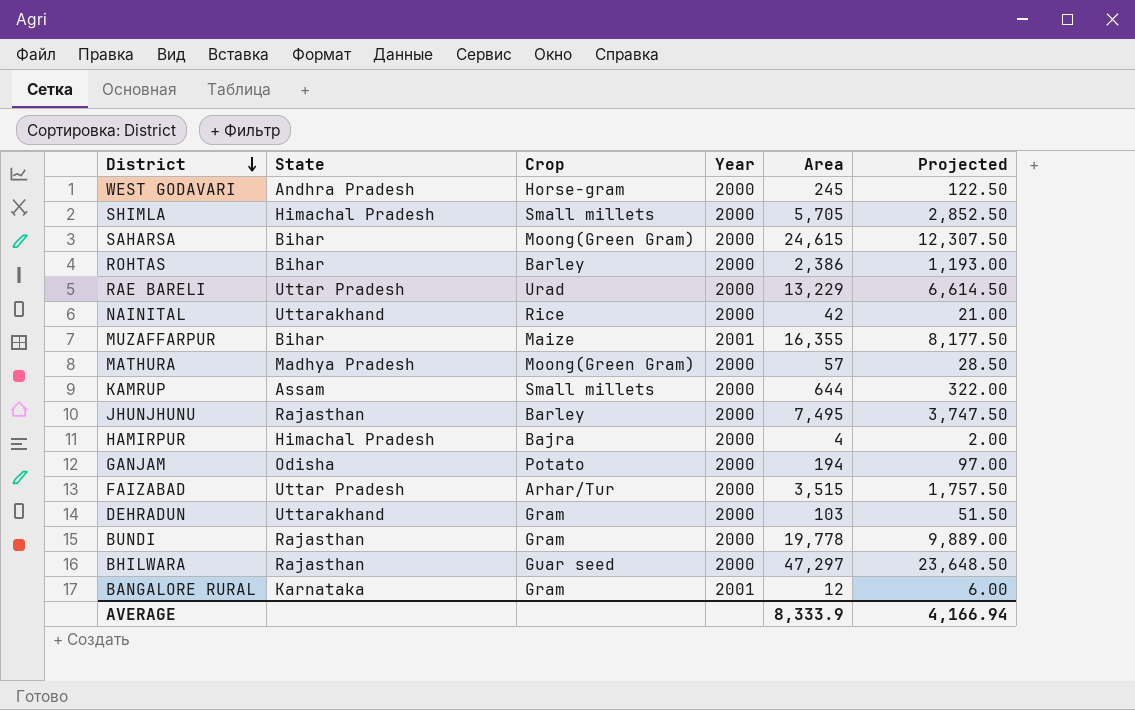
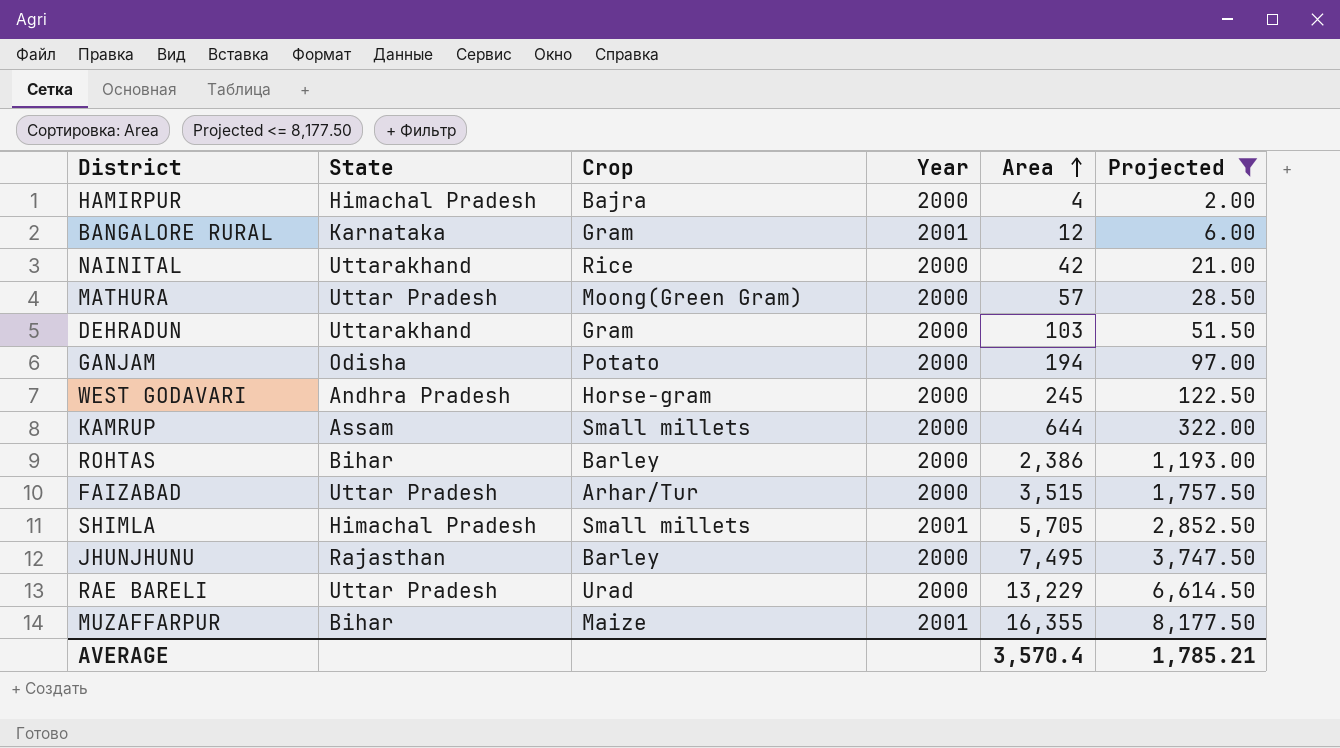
filter: none -> Projected <= 8,177.50
row order: District descending -> Area ascending
MATHURA | State: Madhya Pradesh -> Uttar Pradesh
SHIMLA | Year: 2000 -> 2001
AVERAGE | Area: 8,333.9 -> 3,570.4
AVERAGE | Projected: 4,166.94 -> 1,785.21

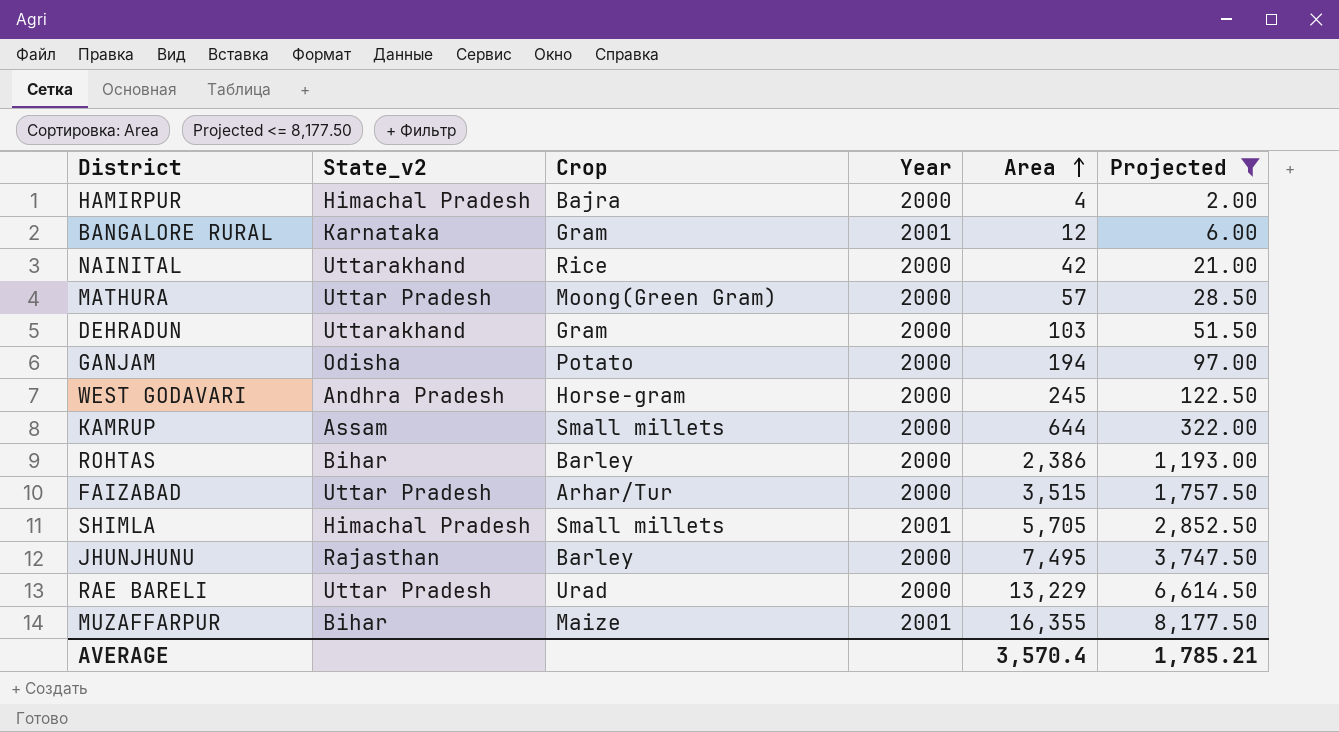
column name: State -> State_v2

